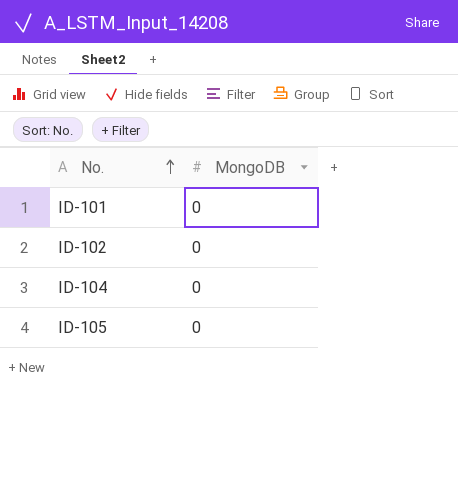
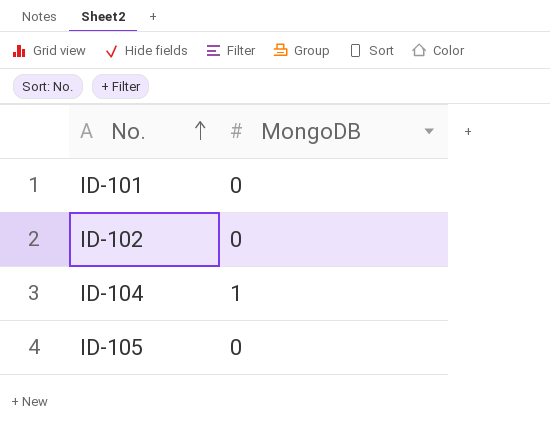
ID-104 | MongoDB: 0 -> 1

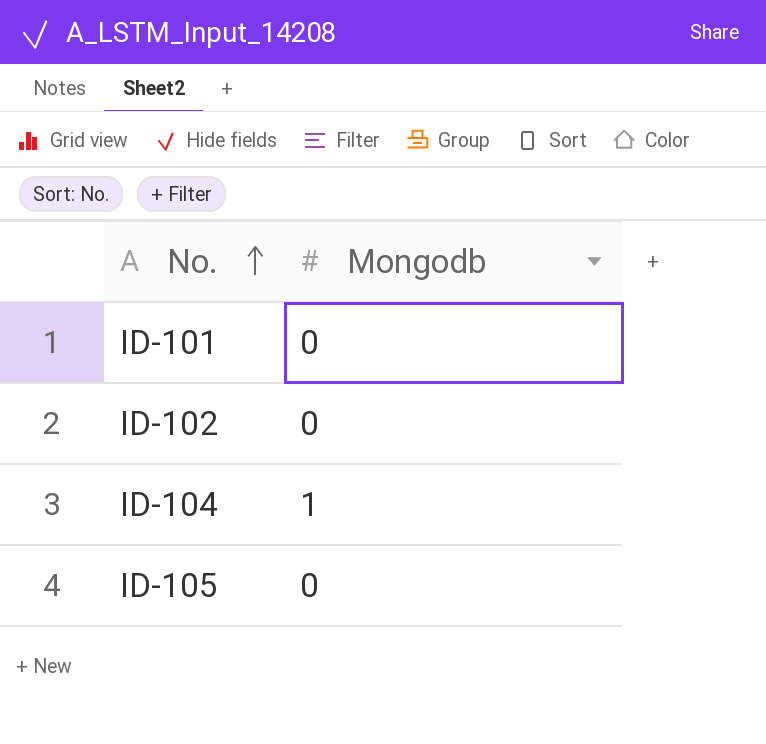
column name: MongoDB -> Mongodb

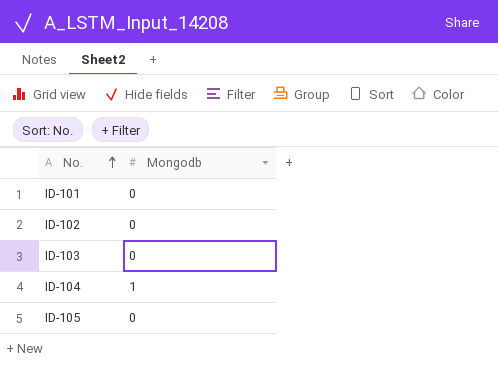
row ID-103: none -> 0

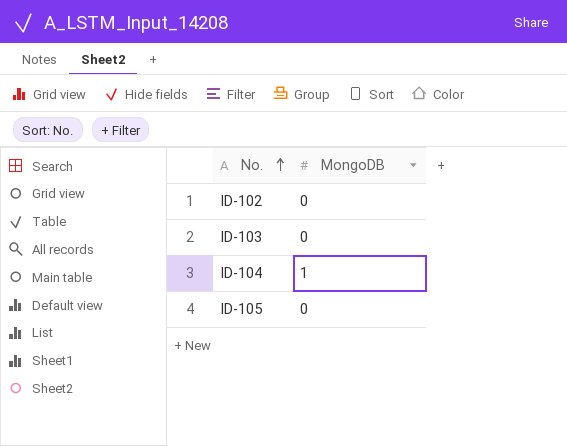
column name: Mongodb -> MongoDB
row ID-101: 0 -> none

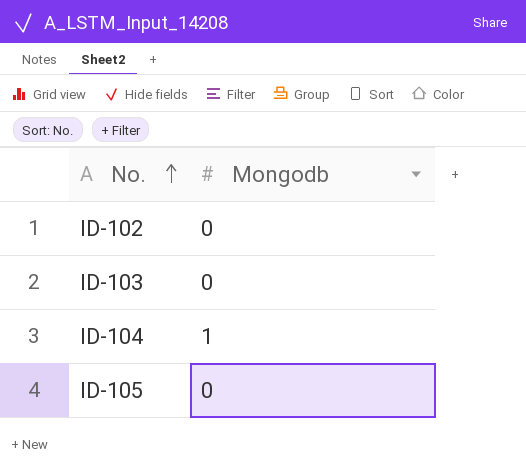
column name: MongoDB -> Mongodb

